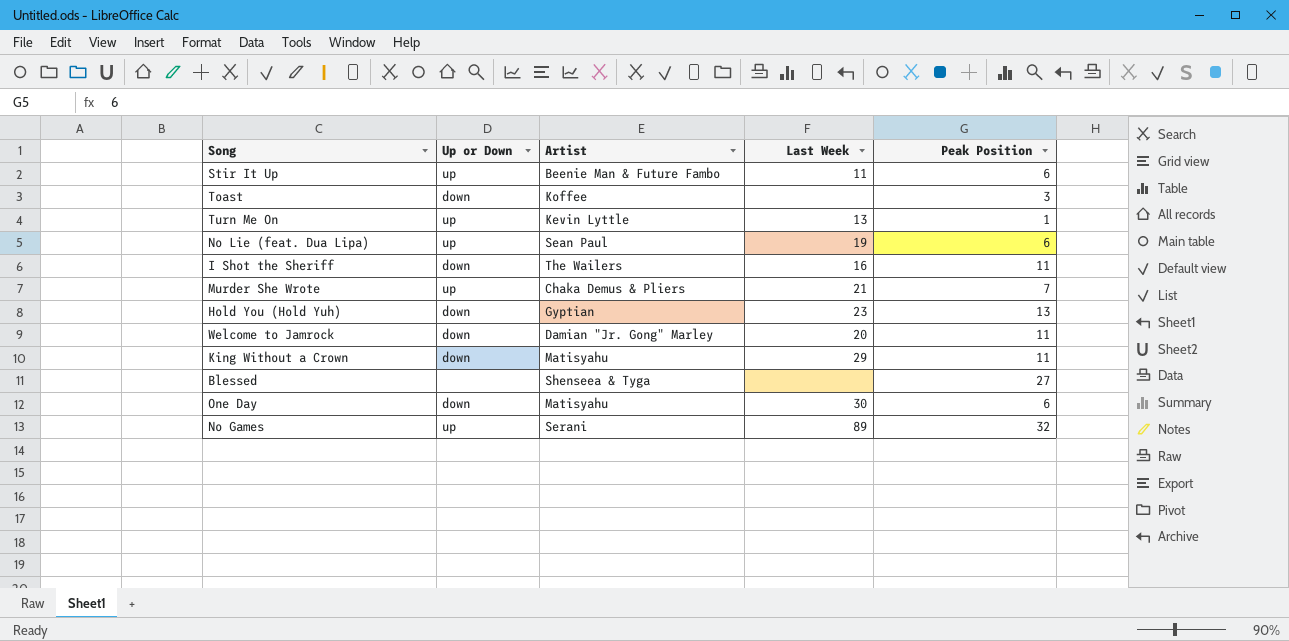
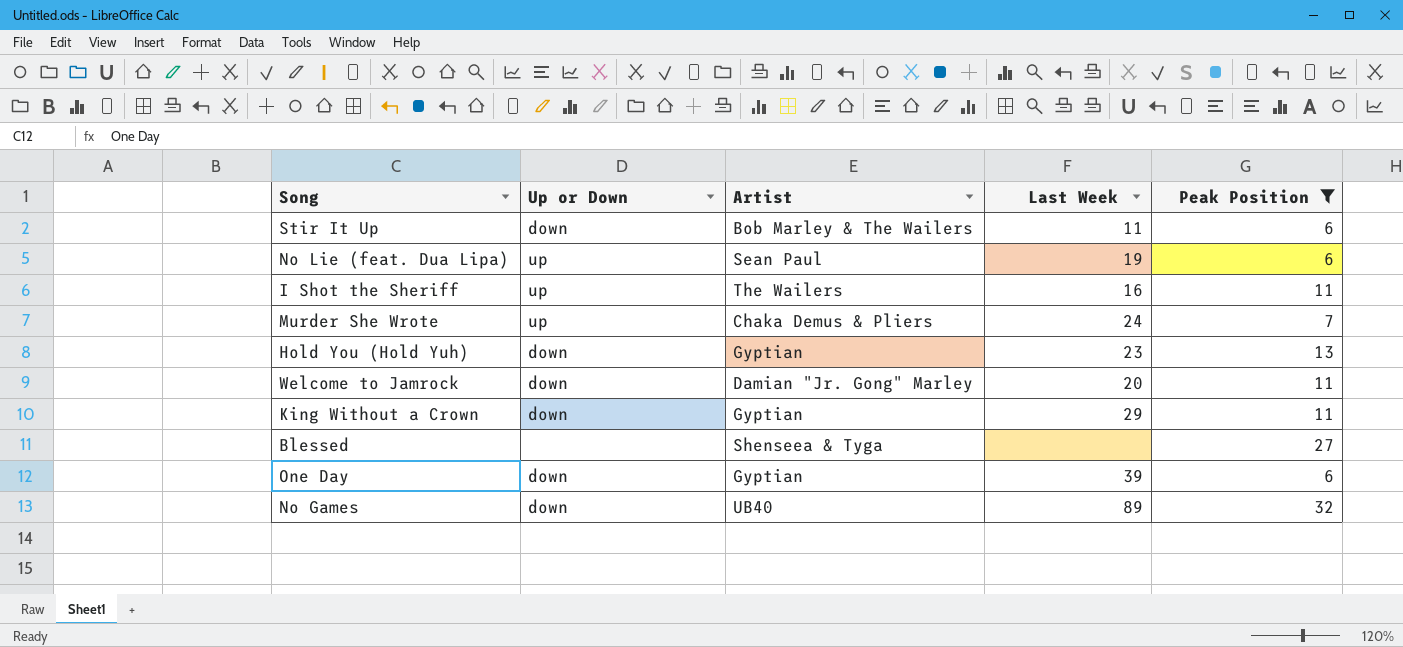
filter: none -> Peak Position >= 6
Stir It Up | Up or Down: up -> down
Stir It Up | Artist: Beenie Man & Future Fambo -> Bob Marley & The Wailers
I Shot the Sheriff | Up or Down: down -> up
Murder She Wrote | Last Week: 21 -> 24
King Without a Crown | Artist: Matisyahu -> Gyptian
One Day | Artist: Matisyahu -> Gyptian
One Day | Last Week: 30 -> 39
No Games | Up or Down: up -> down
No Games | Artist: Serani -> UB40

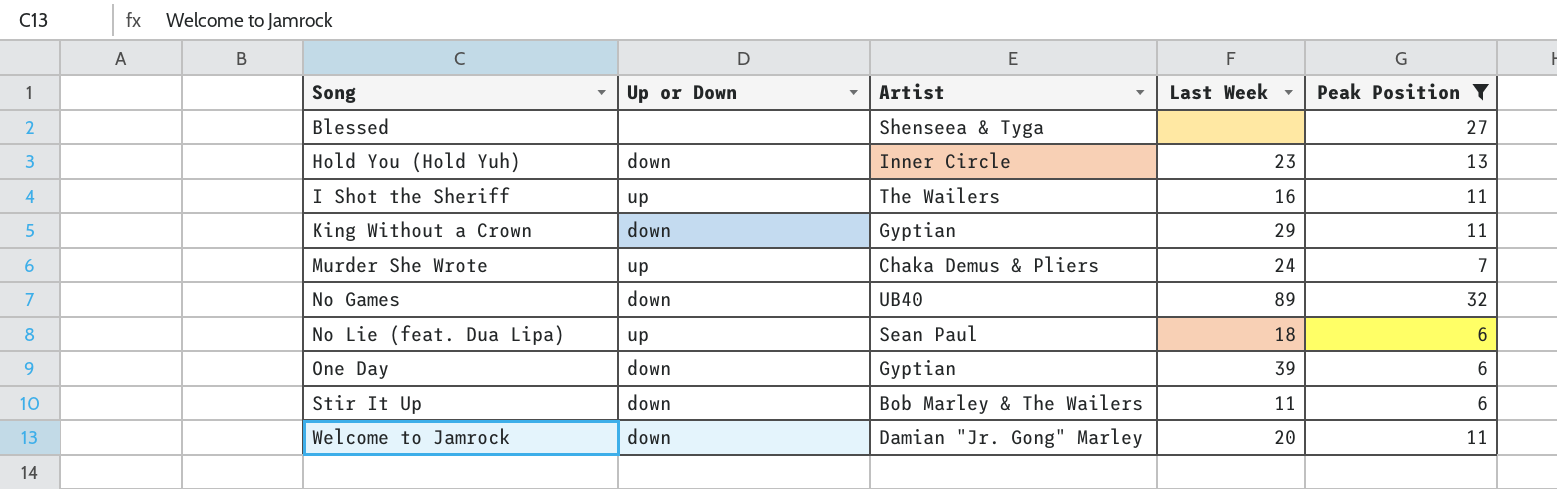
row order: none -> Song ascending
Hold You (Hold Yuh) | Artist: Gyptian -> Inner Circle
No Lie (feat. Dua Lipa) | Last Week: 19 -> 18

